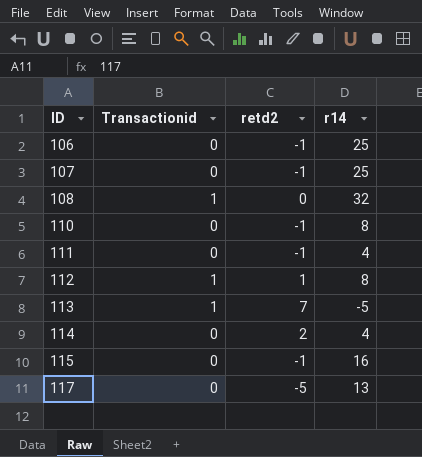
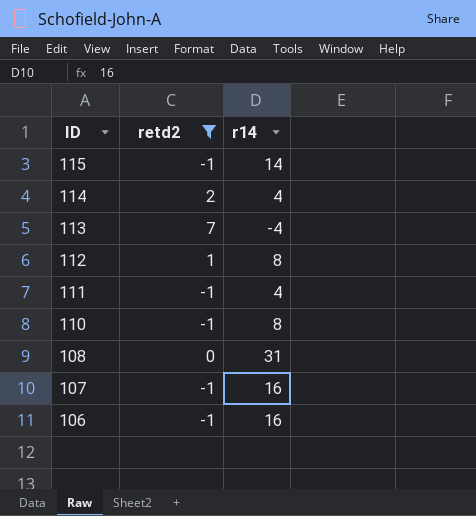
filter: none -> retd2 != -5
row order: ID ascending -> ID descending
column Transactionid | position: 2 -> none
115 | r14: 16 -> 14
113 | r14: -5 -> -4
108 | r14: 32 -> 31
107 | r14: 25 -> 16
106 | r14: 25 -> 16

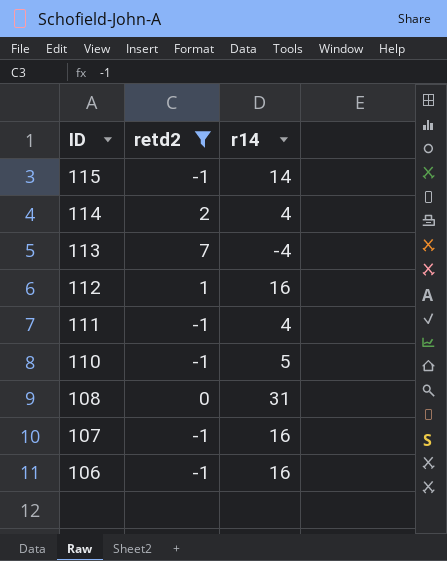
112 | r14: 8 -> 16
110 | r14: 8 -> 5

